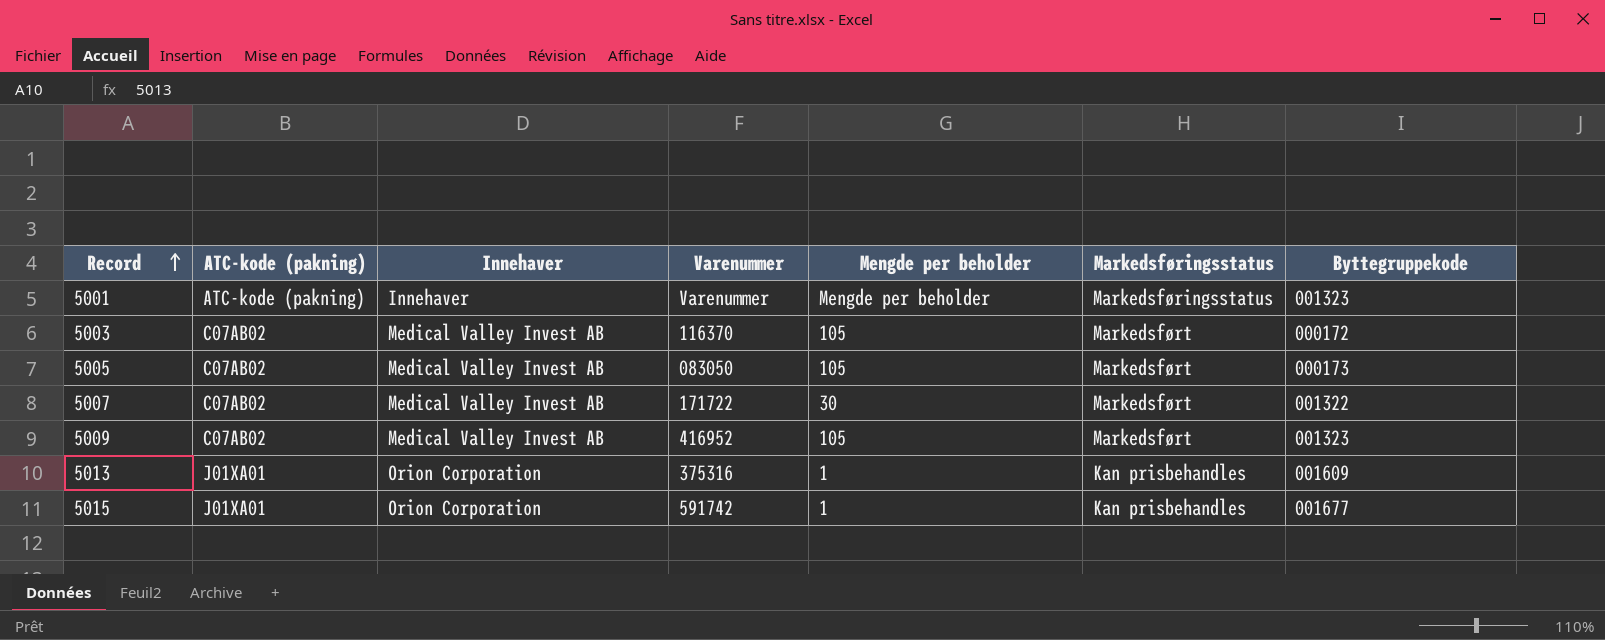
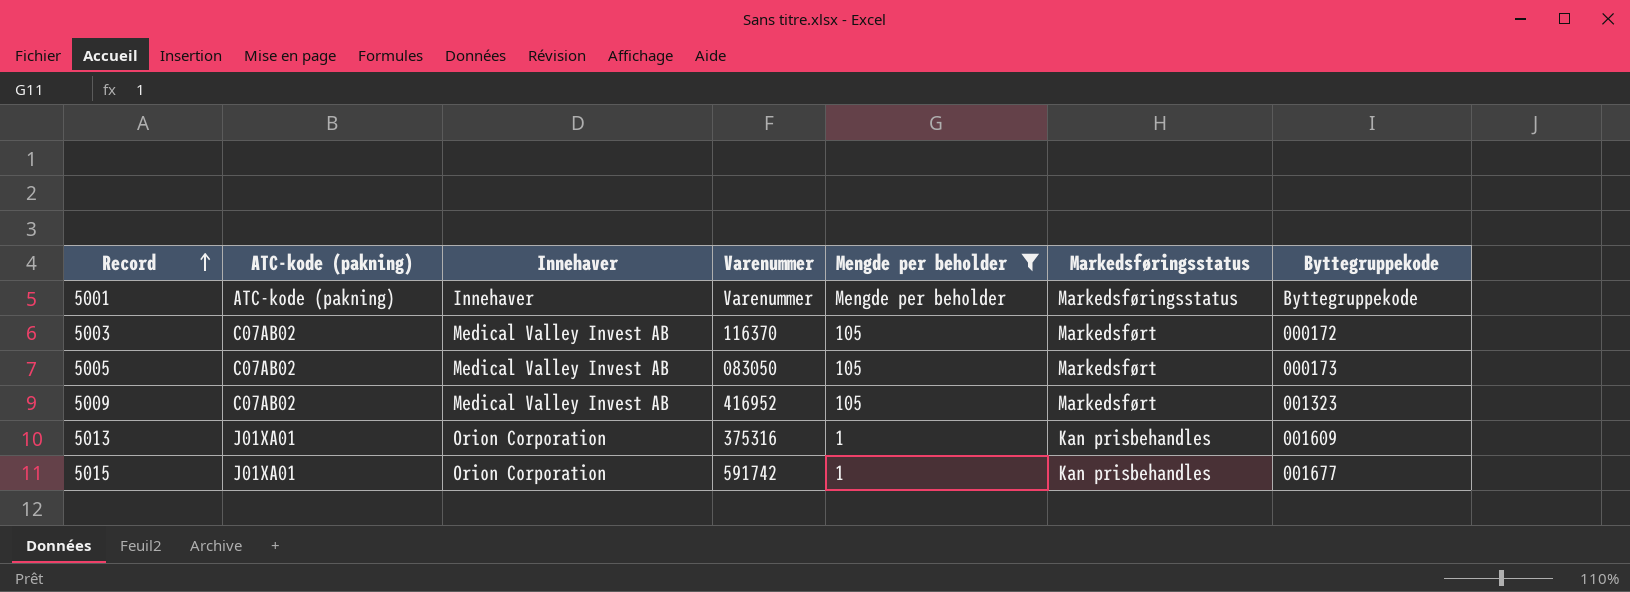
filter: none -> Mengde per beholder != 30
5001 | Byttegruppekode: 001323 -> Byttegruppekode

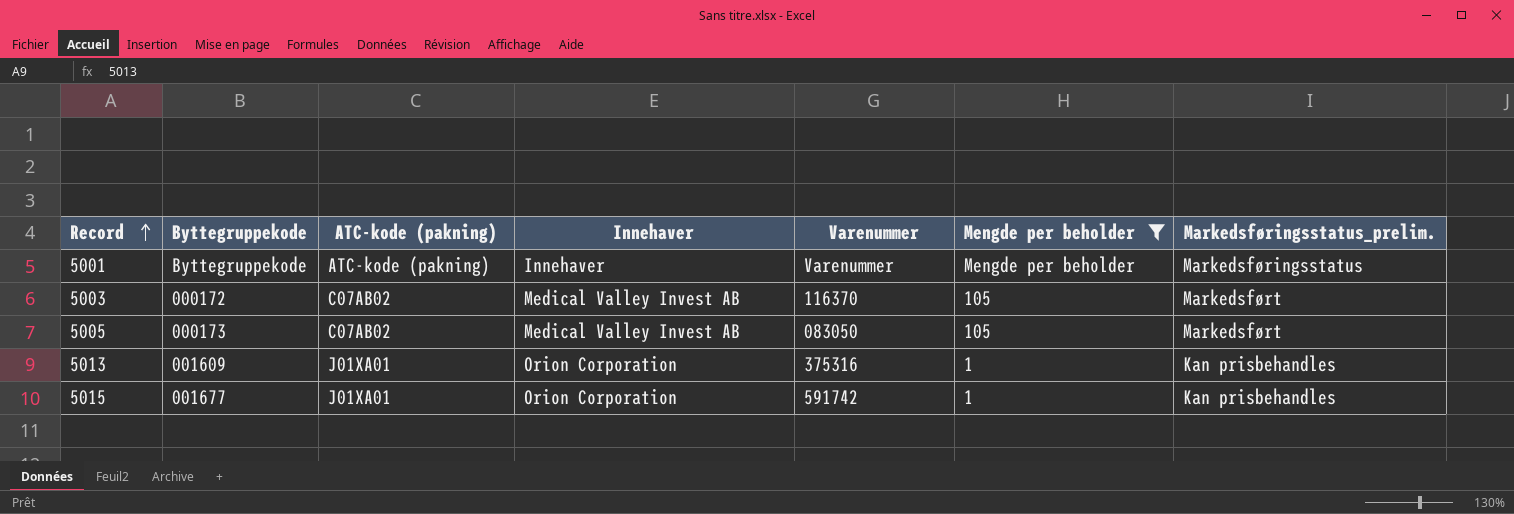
column Byttegruppekode | position: 7 -> 2
column name: Markedsføringsstatus -> Markedsføringsstatus_prelim.
row 5009: C07AB02 | Medical Valley Invest AB | 416952 | 105 | Markedsført | 001323 -> none

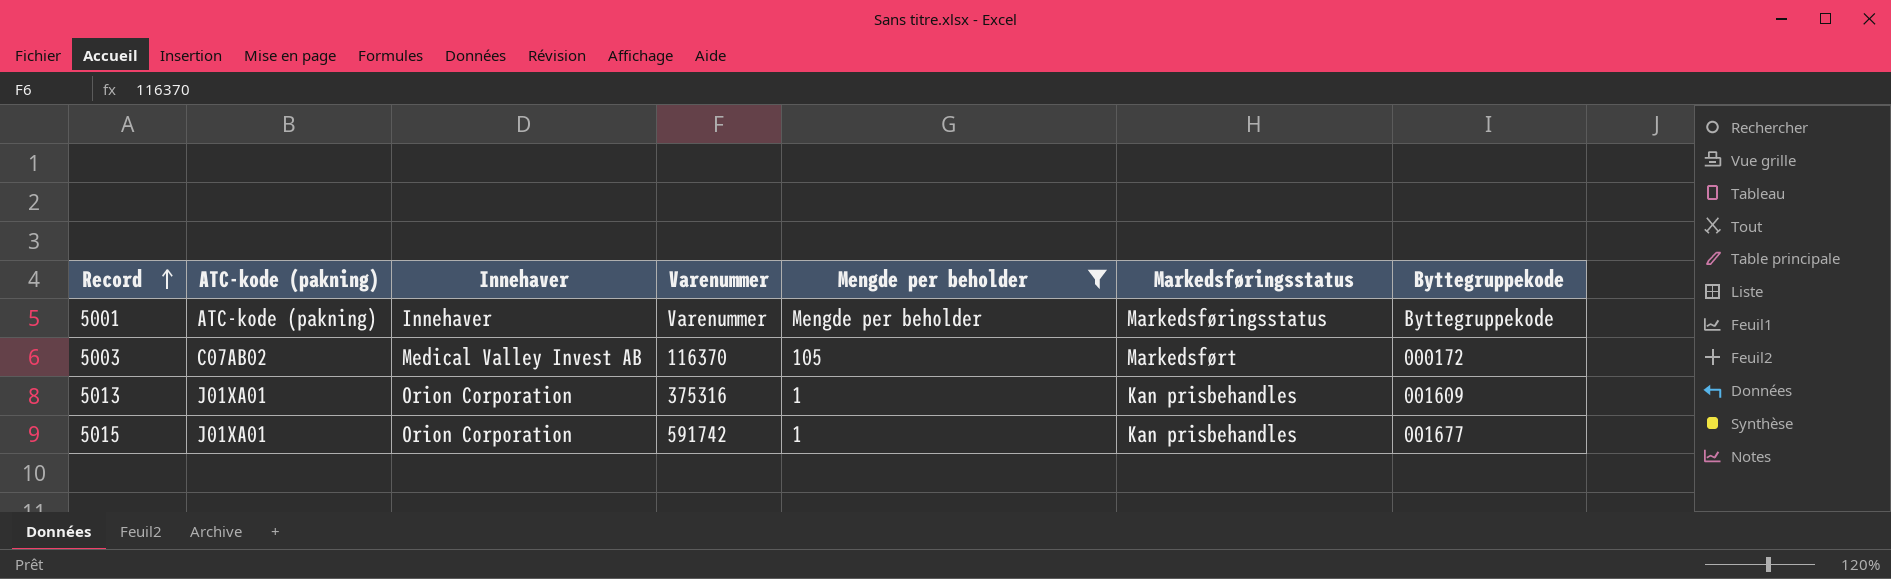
column name: Markedsføringsstatus_prelim. -> Markedsføringsstatus
column Byttegruppekode | position: 2 -> 7
row 5005: 000173 | C07AB02 | Medical Valley Invest AB | 083050 | 105 | Markedsført -> none

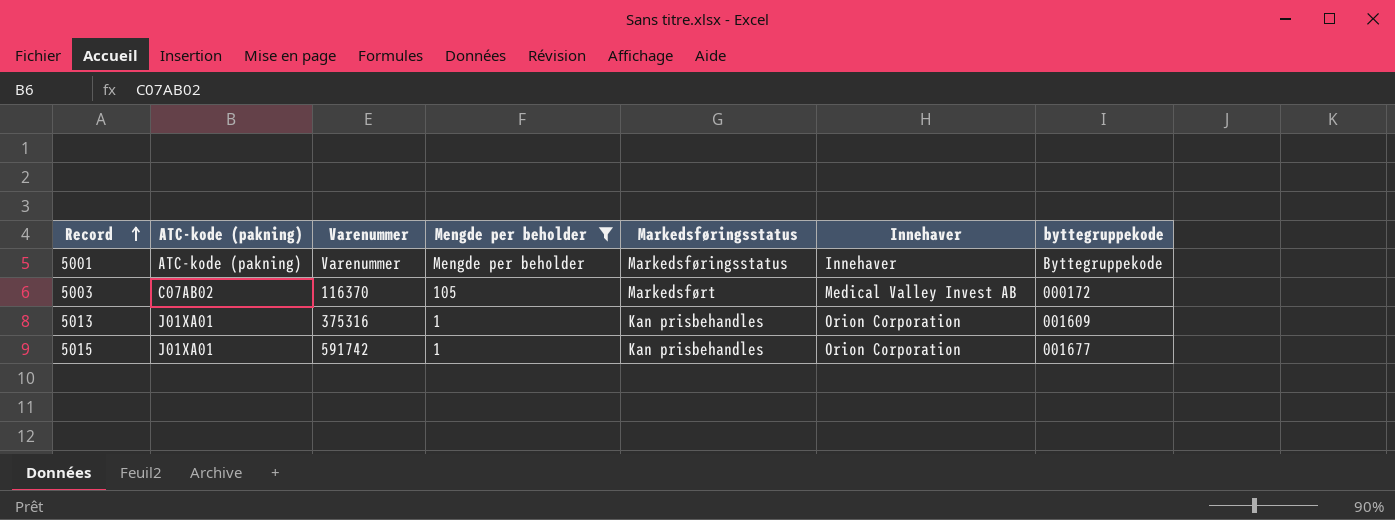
column Innehaver | position: 3 -> 6
column name: Byttegruppekode -> byttegruppekode

